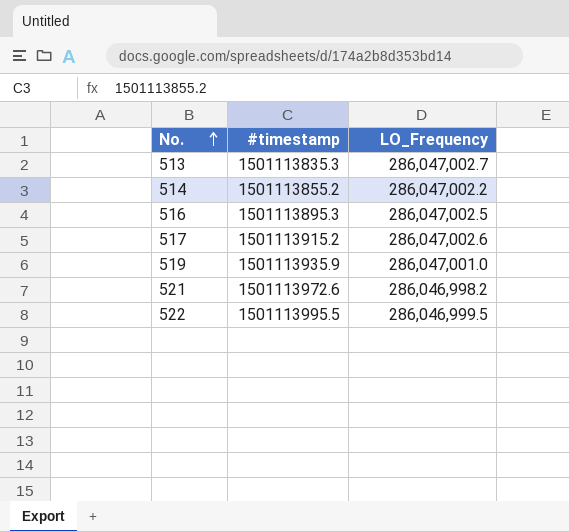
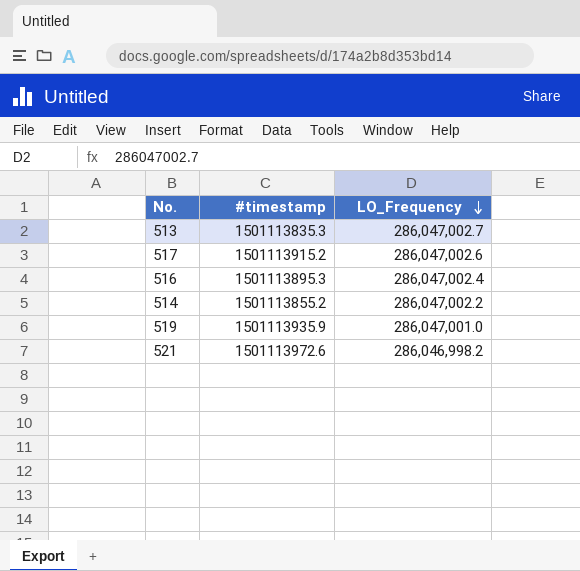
row order: No. ascending -> LO_Frequency descending
row 522: 1501113995.5 | 286,046,999.5 -> none
516 | LO_Frequency: 286,047,002.5 -> 286,047,002.4

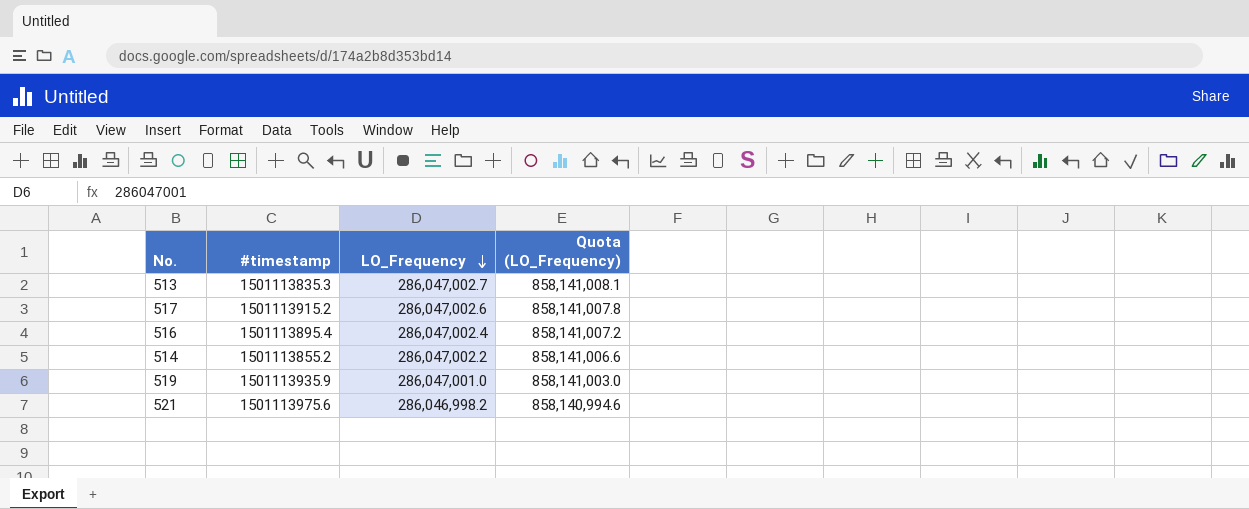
column Quota (LO_Frequency) | formula: none -> [LO_Frequency] * 3
516 | #timestamp: 1501113895.3 -> 1501113895.4
521 | #timestamp: 1501113972.6 -> 1501113975.6

